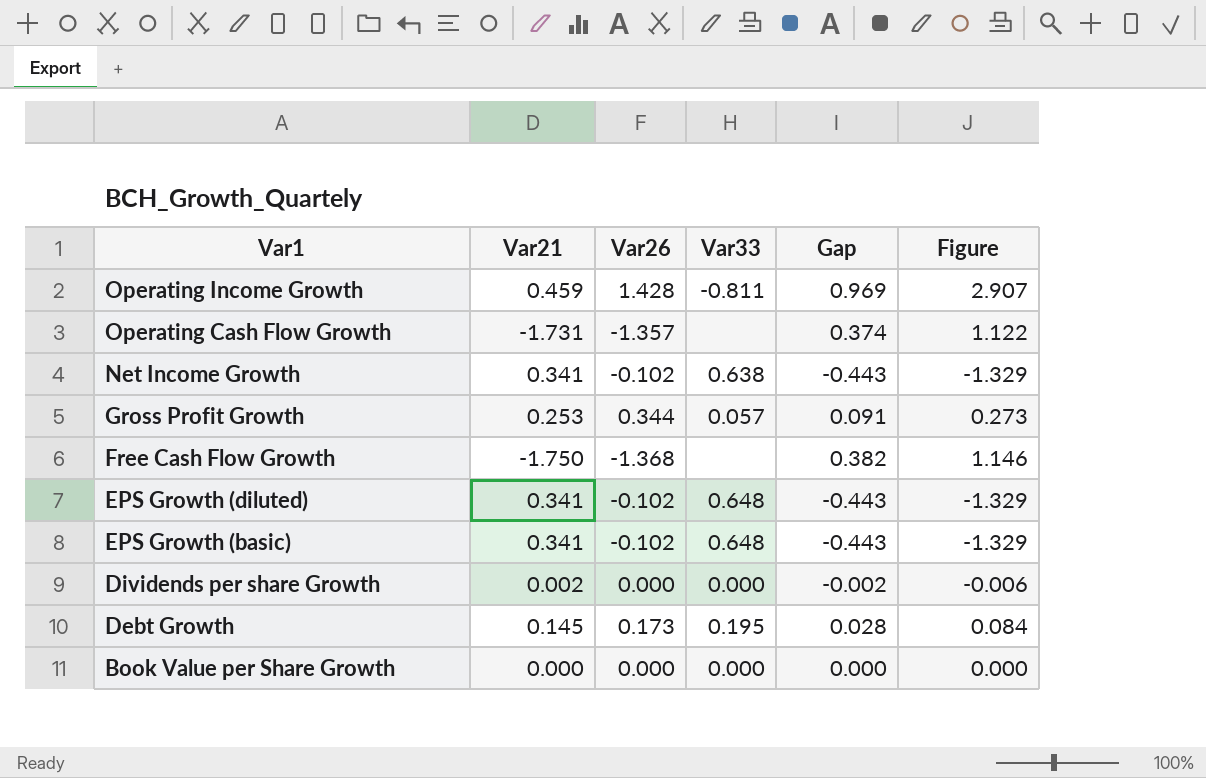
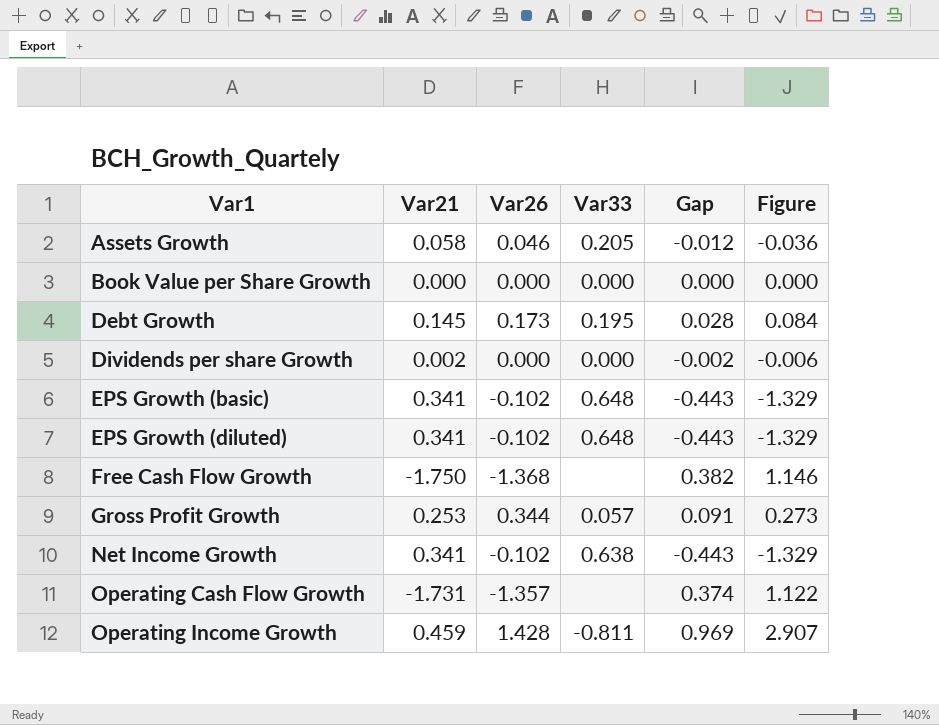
row order: Var1 descending -> Var1 ascending
row Assets Growth: none -> 0.058 | 0.046 | 0.205 | -0.012 | -0.036

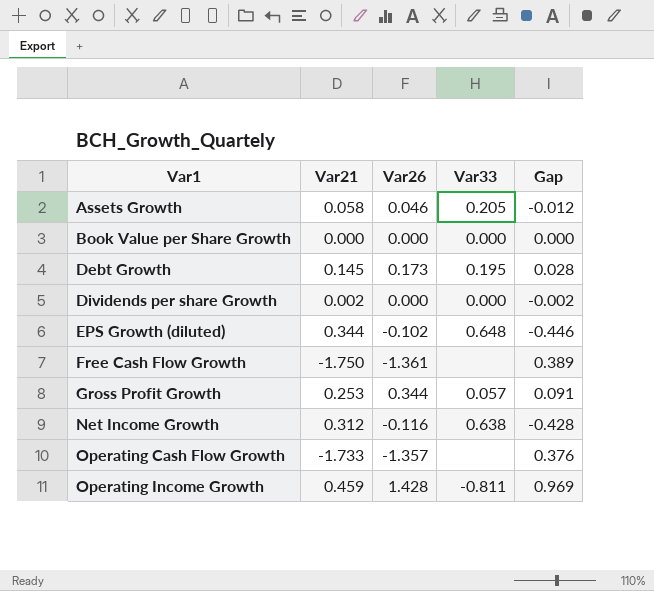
column Figure | formula: [Gap] * 3 -> none
row EPS Growth (basic): 0.341 | -0.102 | 0.648 | -0.443 | -1.329 -> none
EPS Growth (diluted) | Var21: 0.341 -> 0.344
EPS Growth (diluted) | Gap: -0.443 -> -0.446
Free Cash Flow Growth | Var26: -1.368 -> -1.361
Free Cash Flow Growth | Gap: 0.382 -> 0.389
Net Income Growth | Var21: 0.341 -> 0.312
Net Income Growth | Var26: -0.102 -> -0.116
Net Income Growth | Gap: -0.443 -> -0.428
Operating Cash Flow Growth | Var21: -1.731 -> -1.733
Operating Cash Flow Growth | Gap: 0.374 -> 0.376

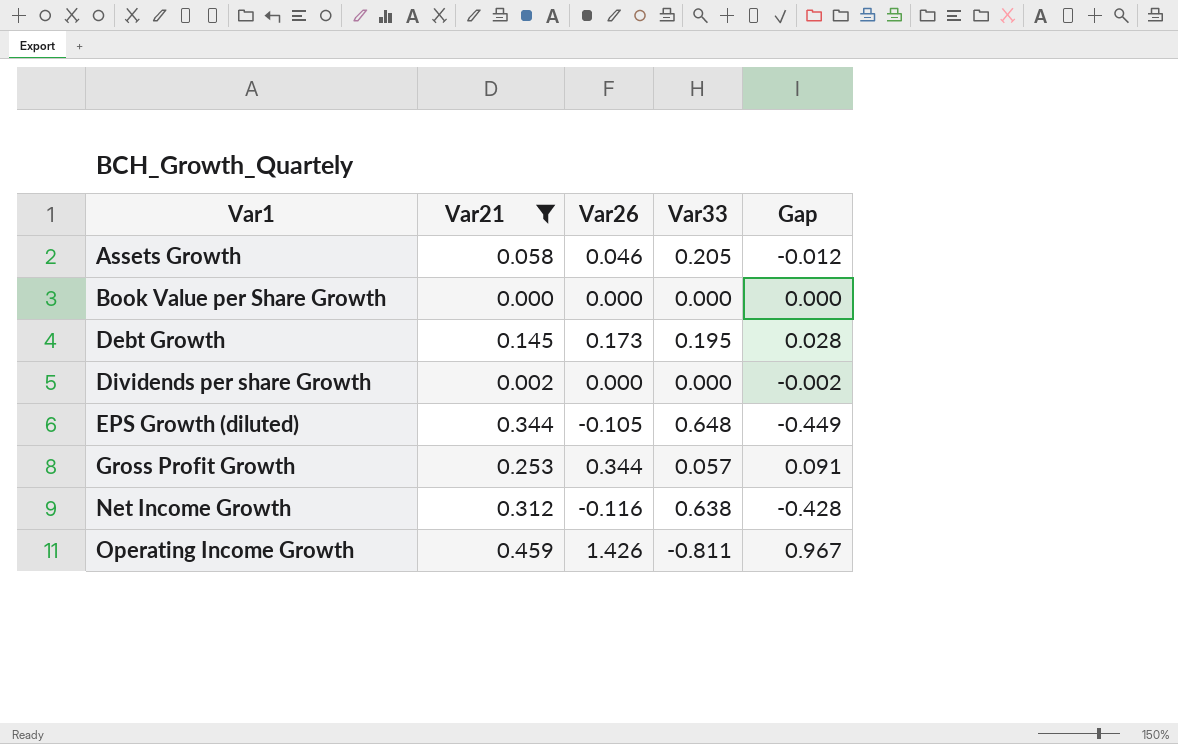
filter: none -> Var21 >= 0.000
EPS Growth (diluted) | Var26: -0.102 -> -0.105
EPS Growth (diluted) | Gap: -0.446 -> -0.449
Operating Income Growth | Var26: 1.428 -> 1.426
Operating Income Growth | Gap: 0.969 -> 0.967

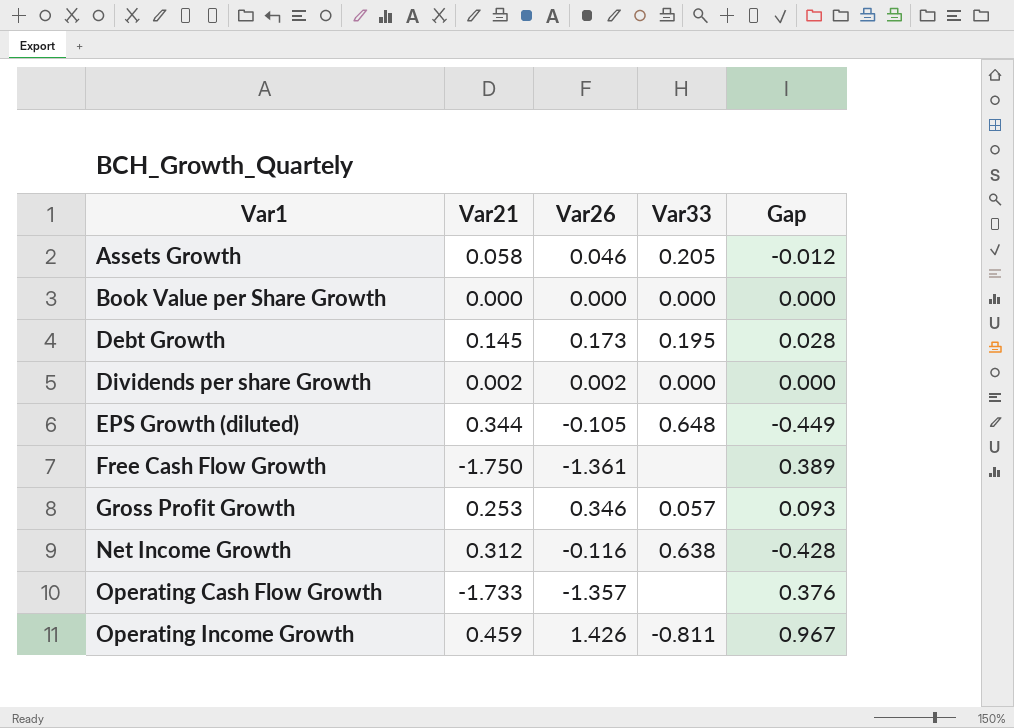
filter: Var21 >= 0.000 -> none
Dividends per share Growth | Var26: 0.000 -> 0.002
Dividends per share Growth | Gap: -0.002 -> 0.000
Gross Profit Growth | Var26: 0.344 -> 0.346
Gross Profit Growth | Gap: 0.091 -> 0.093

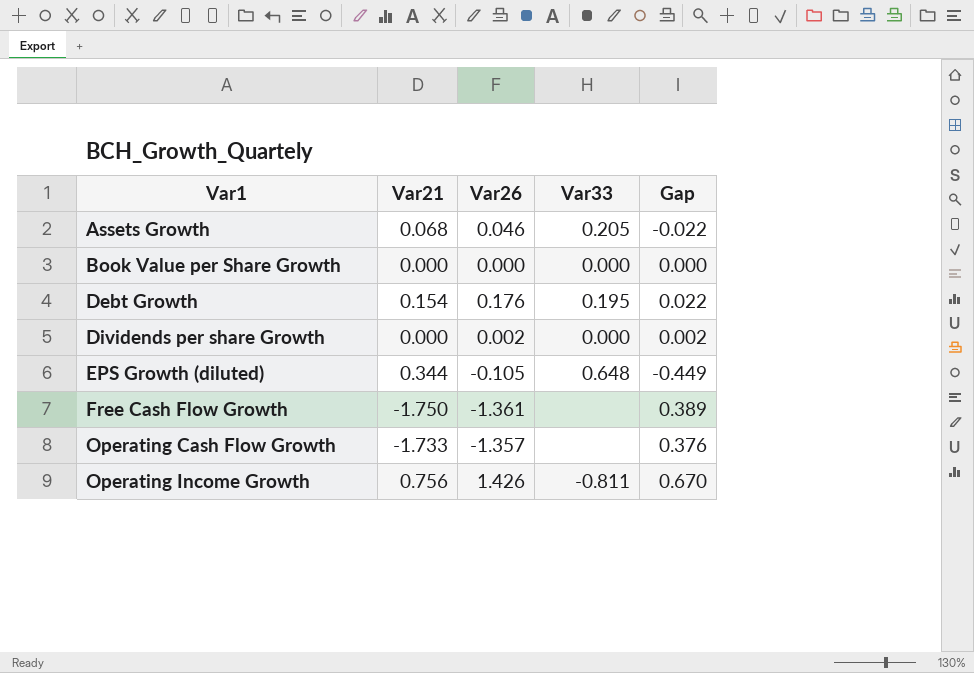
row Gross Profit Growth: 0.253 | 0.346 | 0.057 | 0.093 -> none
row Net Income Growth: 0.312 | -0.116 | 0.638 | -0.428 -> none
Assets Growth | Var21: 0.058 -> 0.068
Assets Growth | Gap: -0.012 -> -0.022
Debt Growth | Var21: 0.145 -> 0.154
Debt Growth | Var26: 0.173 -> 0.176
Debt Growth | Gap: 0.028 -> 0.022
Dividends per share Growth | Var21: 0.002 -> 0.000
Dividends per share Growth | Gap: 0.000 -> 0.002
Operating Income Growth | Var21: 0.459 -> 0.756
Operating Income Growth | Gap: 0.967 -> 0.670

